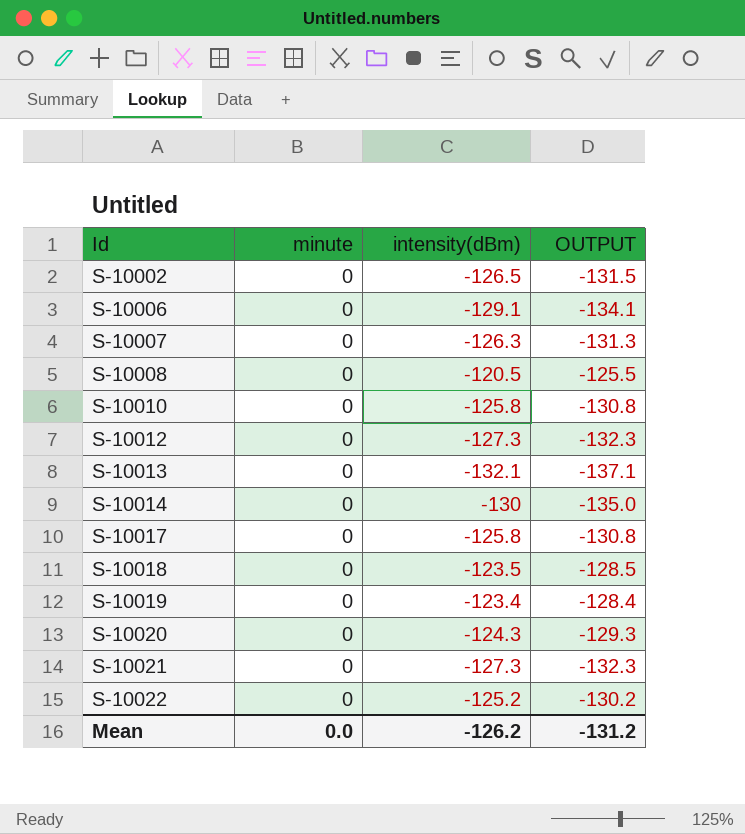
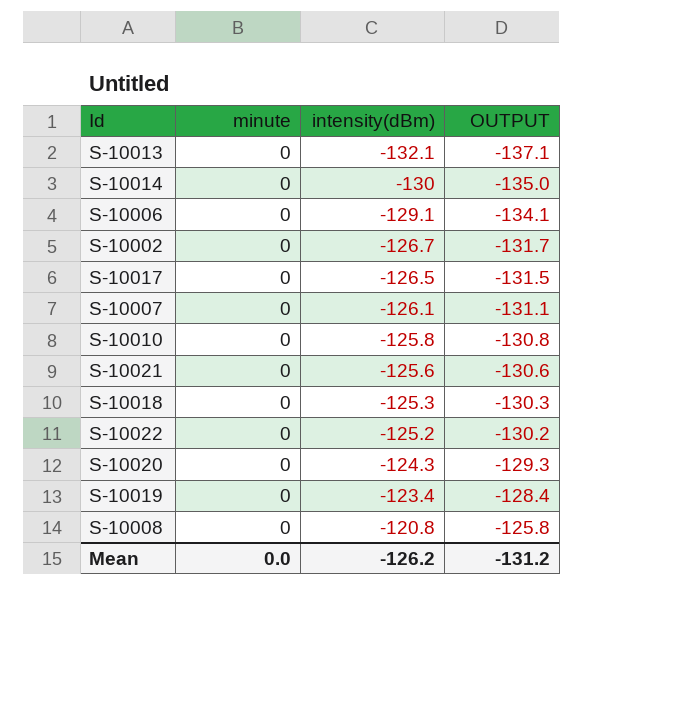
row order: Id ascending -> intensity(dBm) ascending
row S-10012: 0 | -127.3 | -132.3 -> none
S-10002 | intensity(dBm): -126.5 -> -126.7
S-10002 | OUTPUT: -131.5 -> -131.7
S-10017 | intensity(dBm): -125.8 -> -126.5
S-10017 | OUTPUT: -130.8 -> -131.5
S-10007 | intensity(dBm): -126.3 -> -126.1
S-10007 | OUTPUT: -131.3 -> -131.1
S-10021 | intensity(dBm): -127.3 -> -125.6
S-10021 | OUTPUT: -132.3 -> -130.6
S-10018 | intensity(dBm): -123.5 -> -125.3
S-10018 | OUTPUT: -128.5 -> -130.3
S-10008 | intensity(dBm): -120.5 -> -120.8
S-10008 | OUTPUT: -125.5 -> -125.8

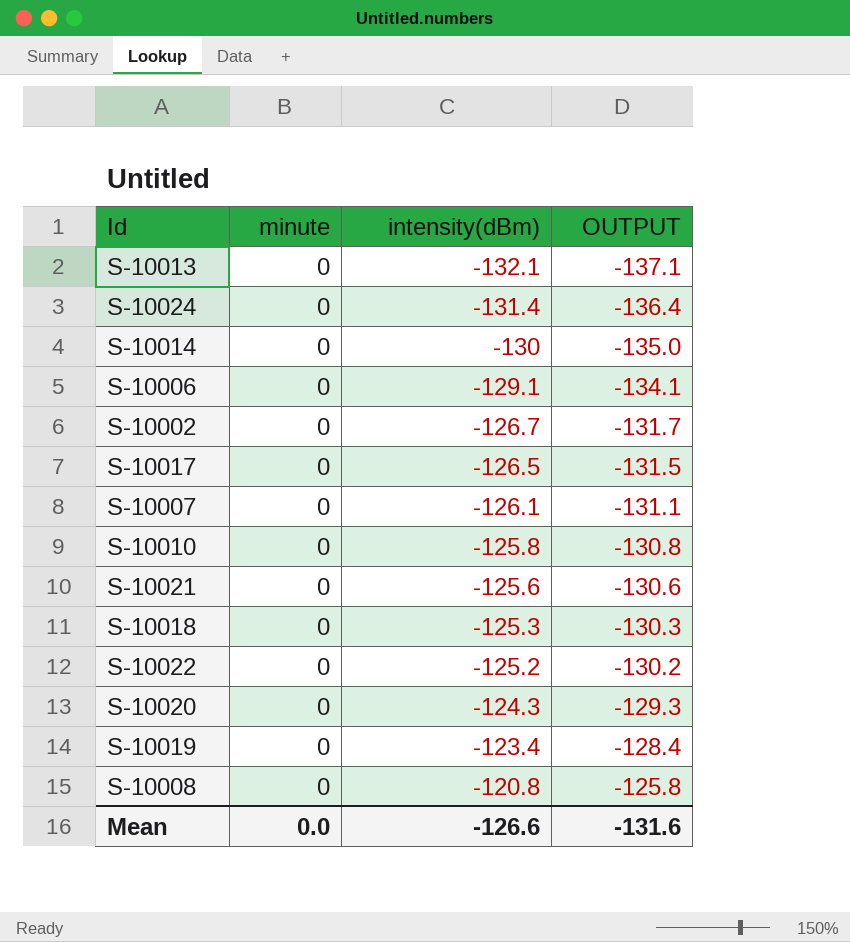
row S-10024: none -> 0 | -131.4 | -136.4
Mean | intensity(dBm): -126.2 -> -126.6
Mean | OUTPUT: -131.2 -> -131.6

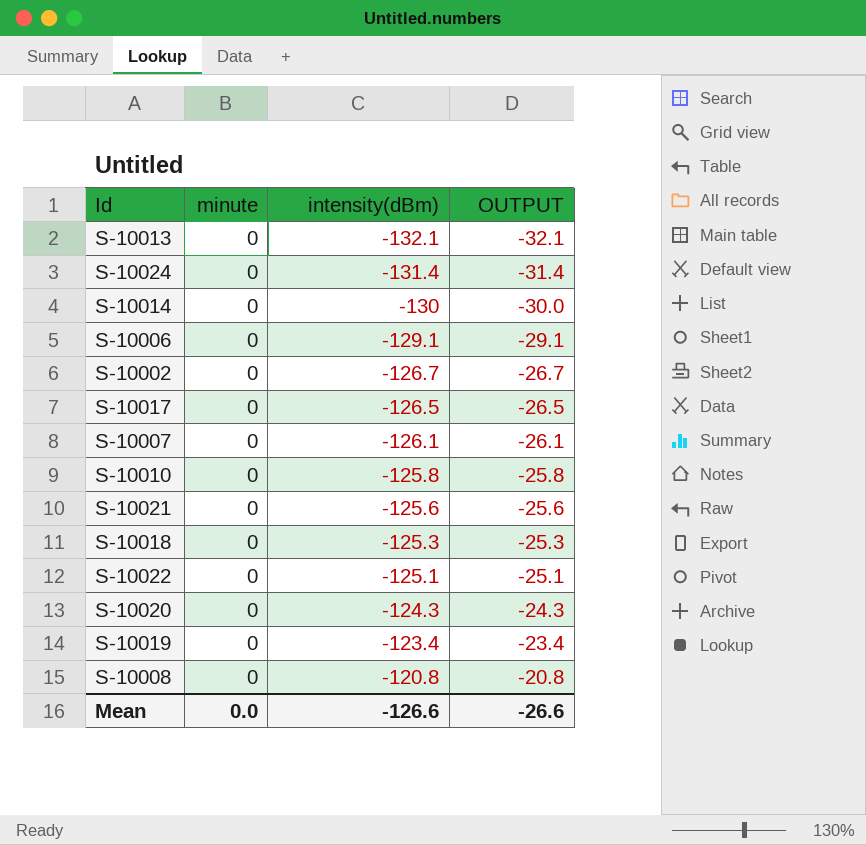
column OUTPUT | formula: [intensity(dBm)] - 5 -> [intensity(dBm)] + 100
S-10022 | intensity(dBm): -125.2 -> -125.1
Mean | OUTPUT: -131.6 -> -26.6

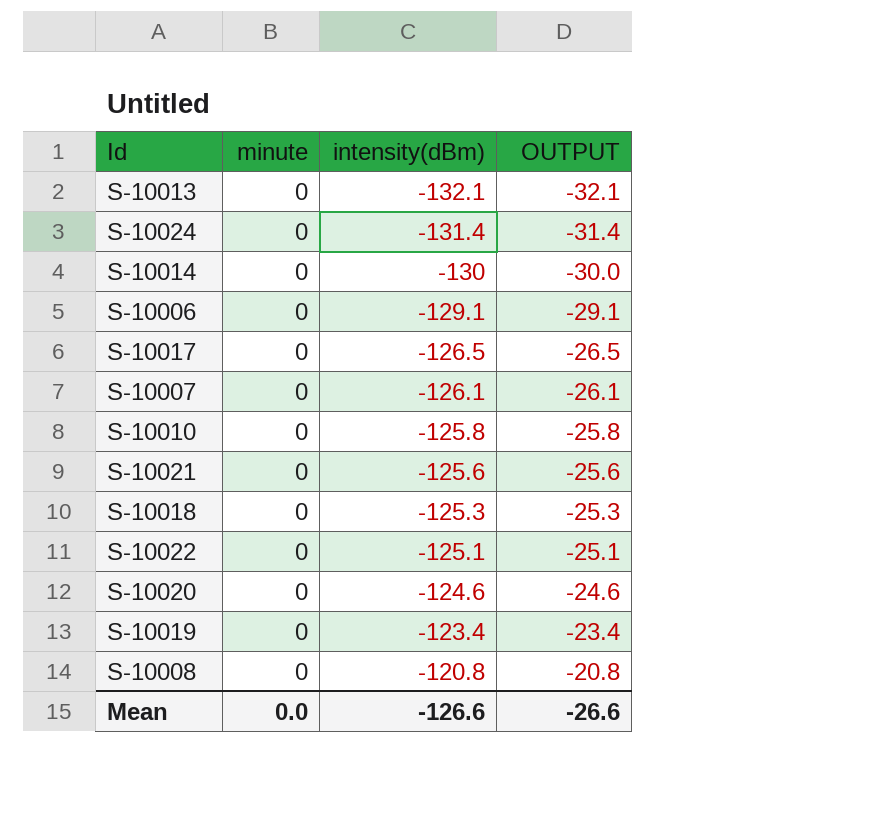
row S-10002: 0 | -126.7 | -26.7 -> none
S-10020 | intensity(dBm): -124.3 -> -124.6
S-10020 | OUTPUT: -24.3 -> -24.6

